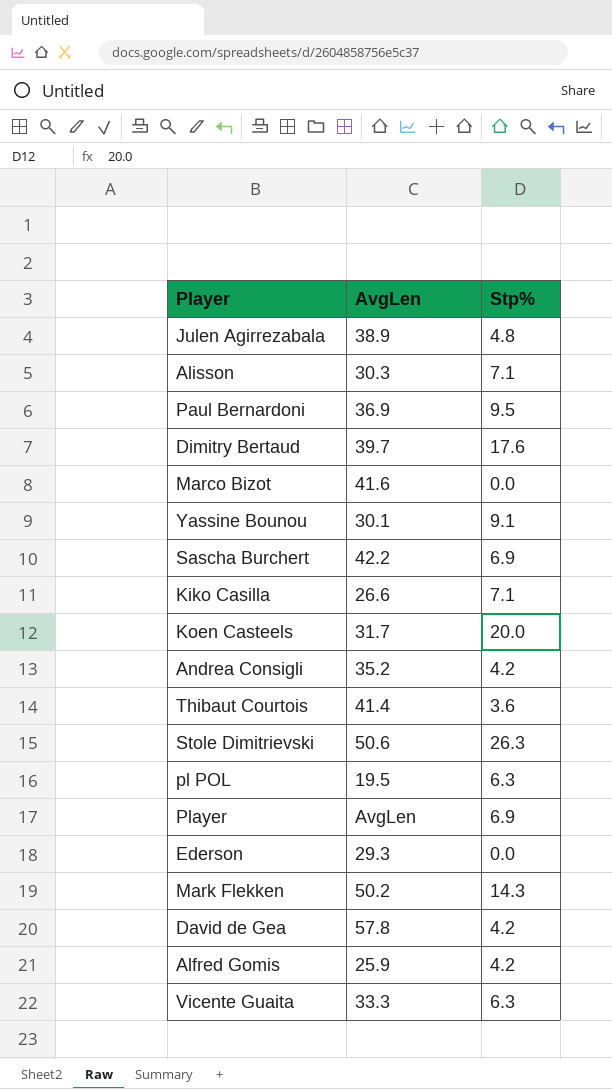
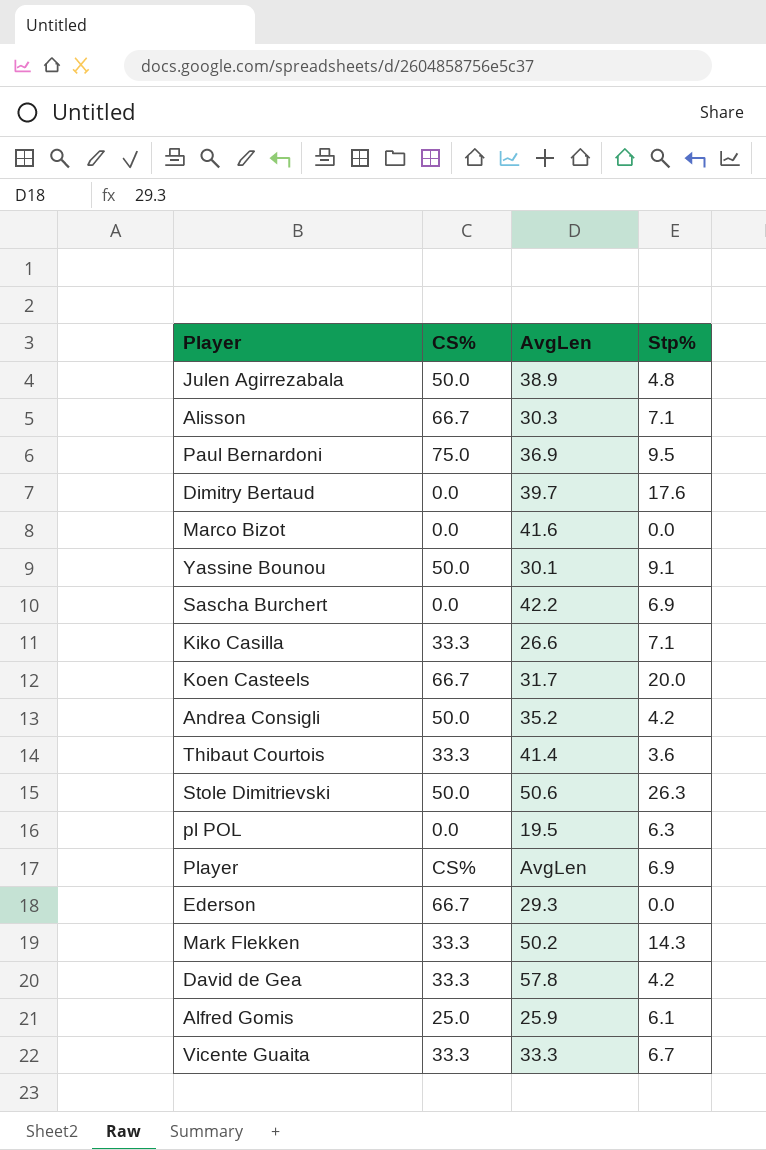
column CS% | position: none -> 2
Alfred Gomis | Stp%: 4.2 -> 6.1
Vicente Guaita | Stp%: 6.3 -> 6.7

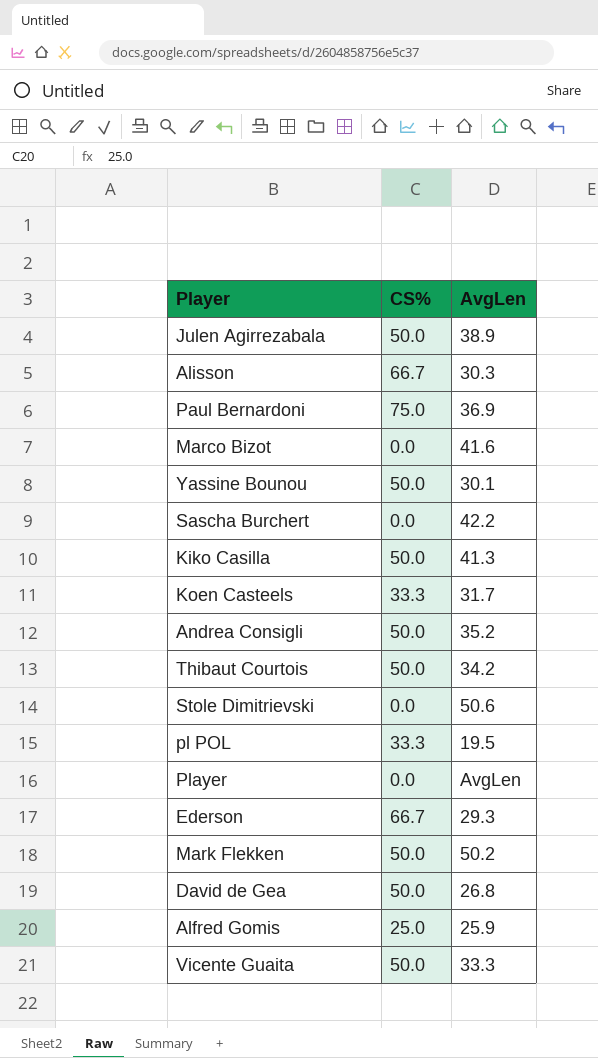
column Stp% | position: 4 -> none
row Dimitry Bertaud: 0.0 | 39.7 | 17.6 -> none
Kiko Casilla | CS%: 33.3 -> 50.0
Kiko Casilla | AvgLen: 26.6 -> 41.3
Koen Casteels | CS%: 66.7 -> 33.3
Thibaut Courtois | CS%: 33.3 -> 50.0
Thibaut Courtois | AvgLen: 41.4 -> 34.2
Stole Dimitrievski | CS%: 50.0 -> 0.0
pl POL | CS%: 0.0 -> 33.3
Player | CS%: CS% -> 0.0
Mark Flekken | CS%: 33.3 -> 50.0
David de Gea | CS%: 33.3 -> 50.0
David de Gea | AvgLen: 57.8 -> 26.8
Vicente Guaita | CS%: 33.3 -> 50.0

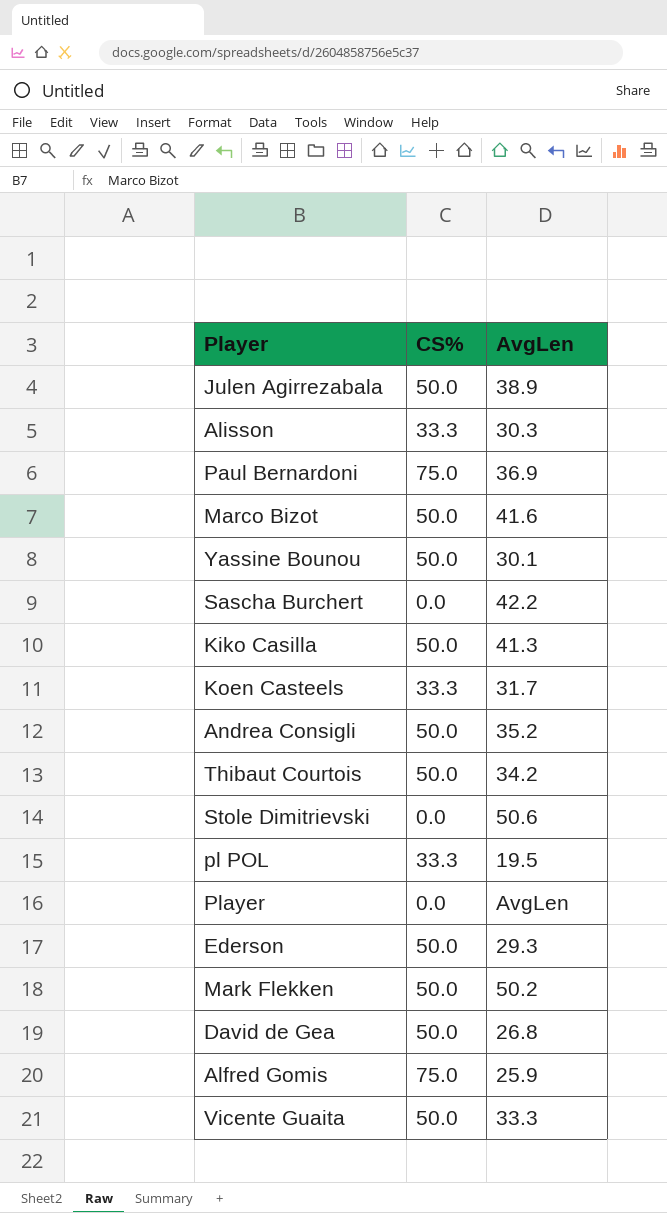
Alisson | CS%: 66.7 -> 33.3
Marco Bizot | CS%: 0.0 -> 50.0
Ederson | CS%: 66.7 -> 50.0
Alfred Gomis | CS%: 25.0 -> 75.0

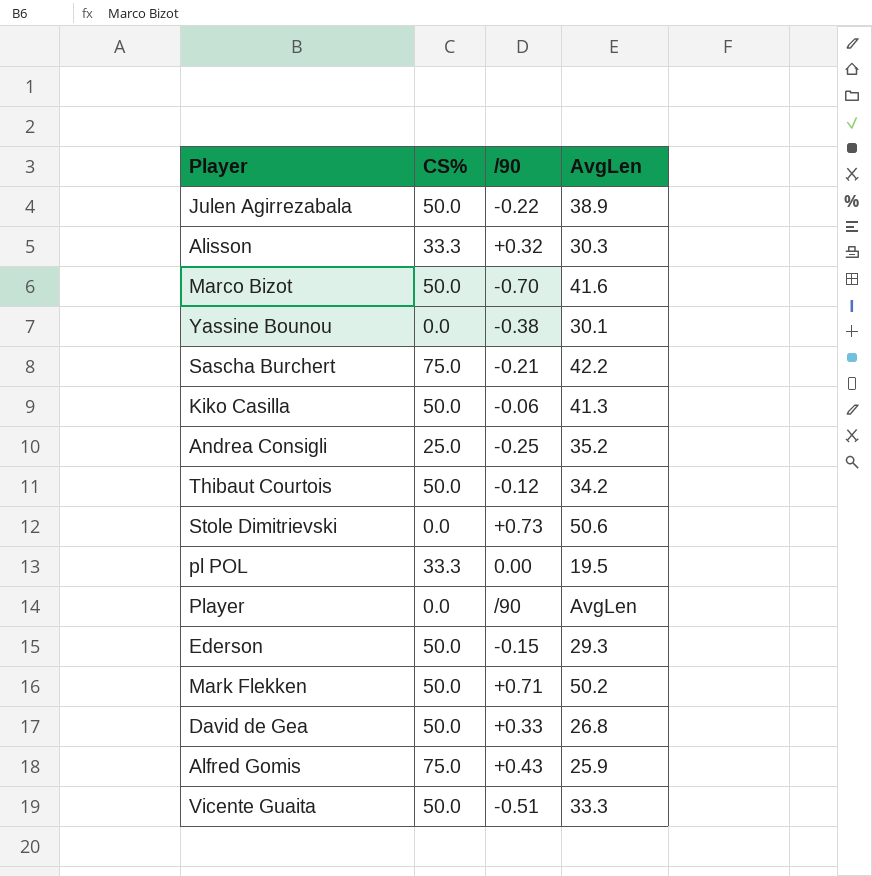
column /90 | position: none -> 3
row Paul Bernardoni: 75.0 | 36.9 -> none
row Koen Casteels: 33.3 | 31.7 -> none
Yassine Bounou | CS%: 50.0 -> 0.0
Sascha Burchert | CS%: 0.0 -> 75.0
Andrea Consigli | CS%: 50.0 -> 25.0

